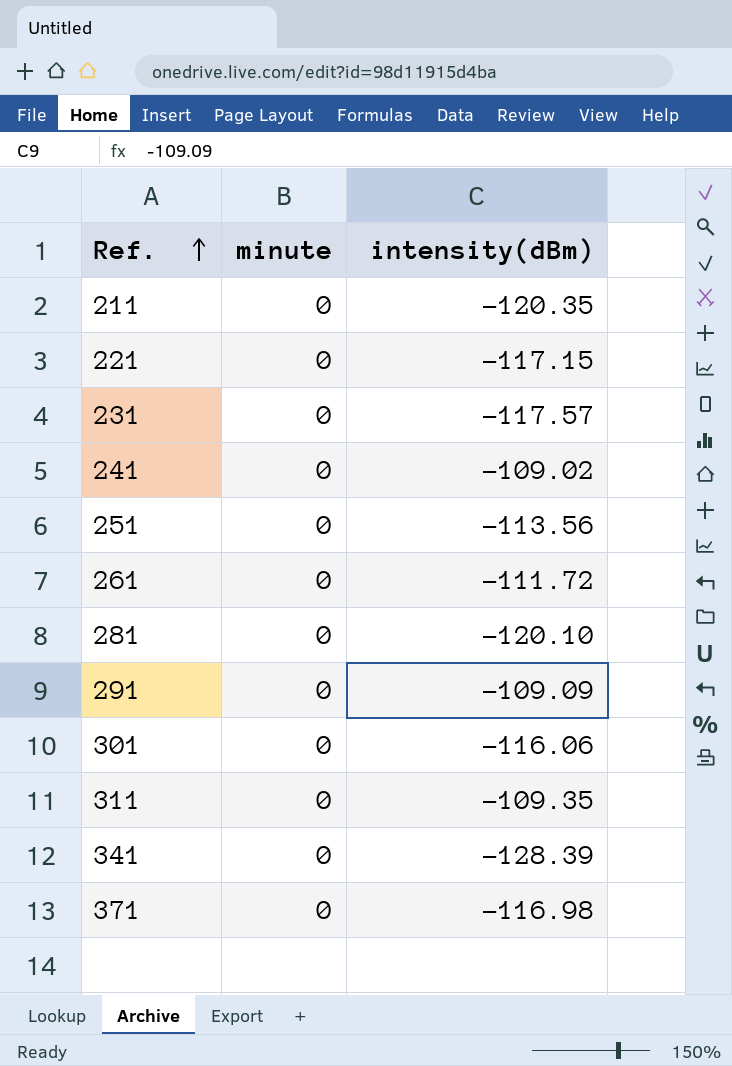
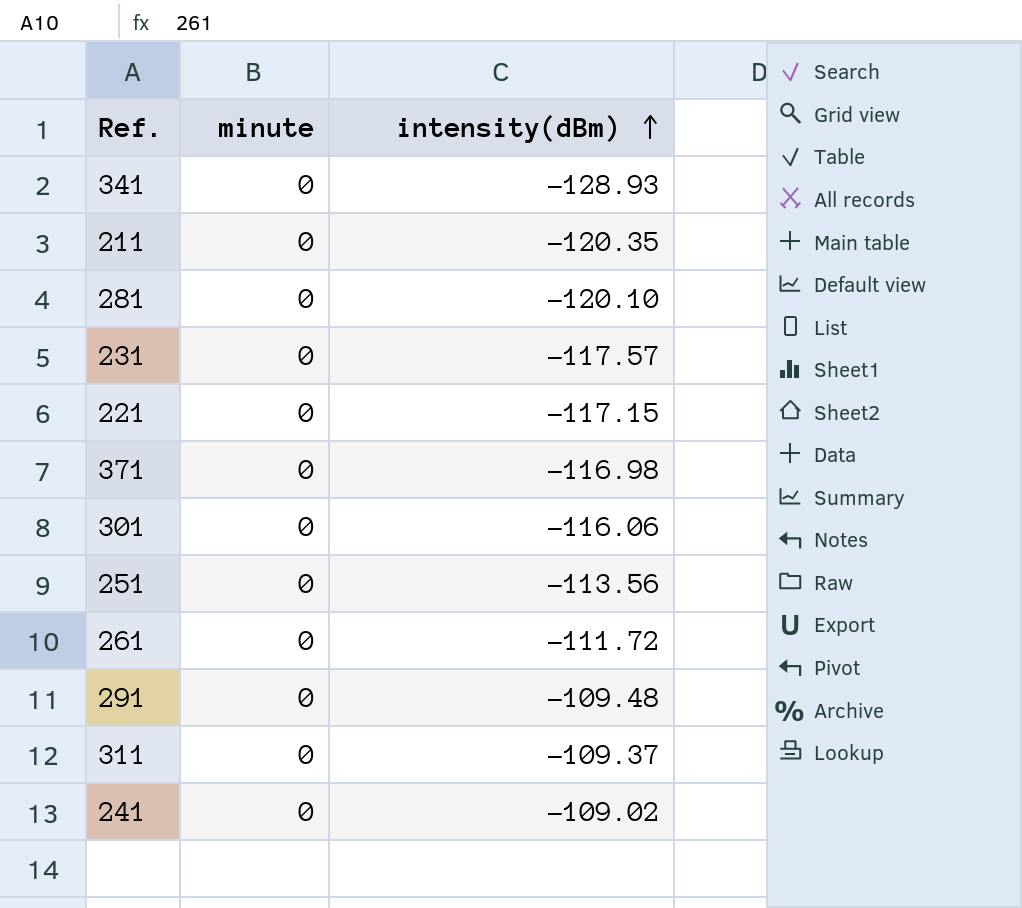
row order: Ref. ascending -> intensity(dBm) ascending
341 | intensity(dBm): -128.39 -> -128.93
291 | intensity(dBm): -109.09 -> -109.48
311 | intensity(dBm): -109.35 -> -109.37

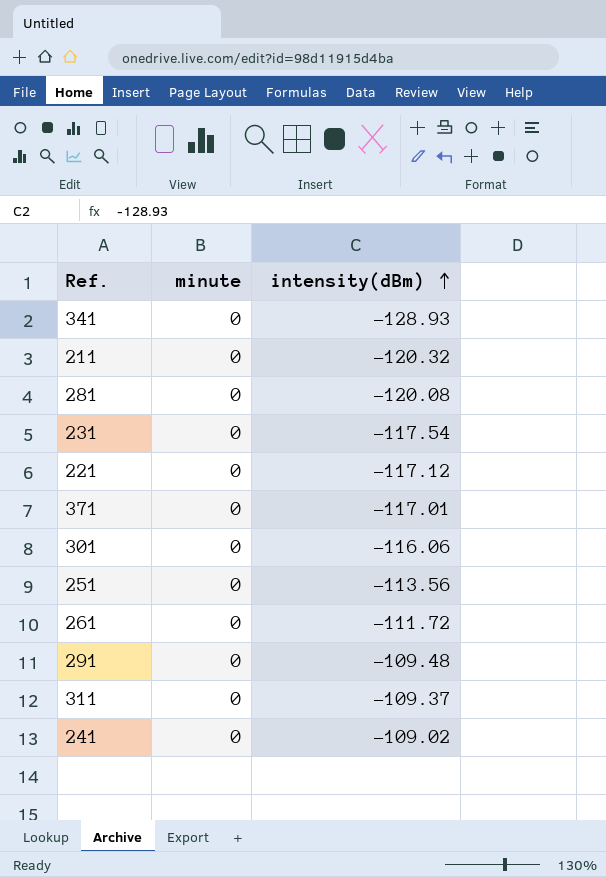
211 | intensity(dBm): -120.35 -> -120.32
281 | intensity(dBm): -120.10 -> -120.08
231 | intensity(dBm): -117.57 -> -117.54
221 | intensity(dBm): -117.15 -> -117.12
371 | intensity(dBm): -116.98 -> -117.01

